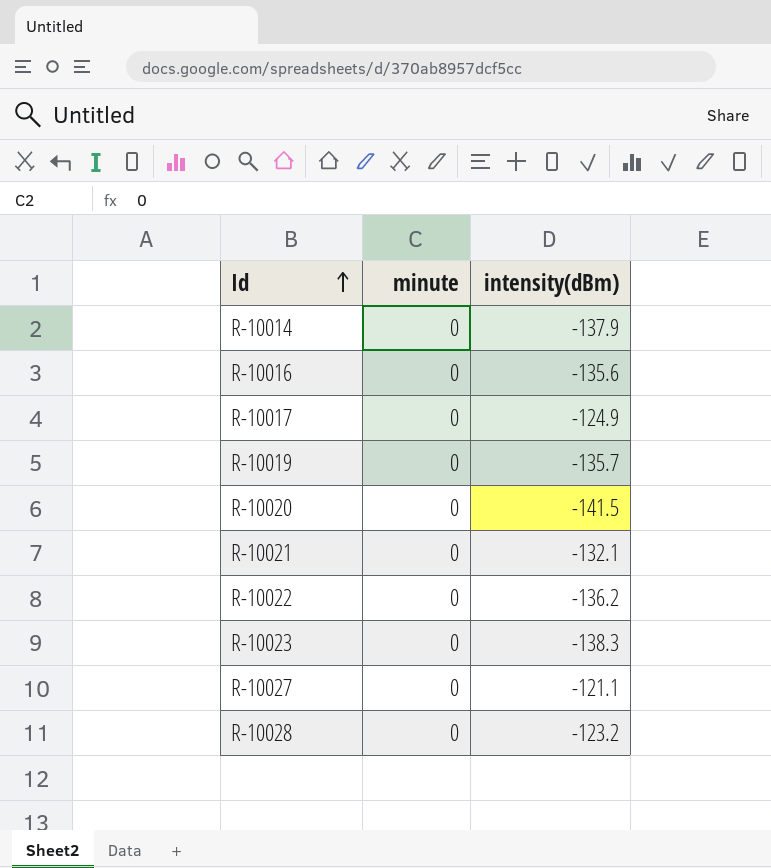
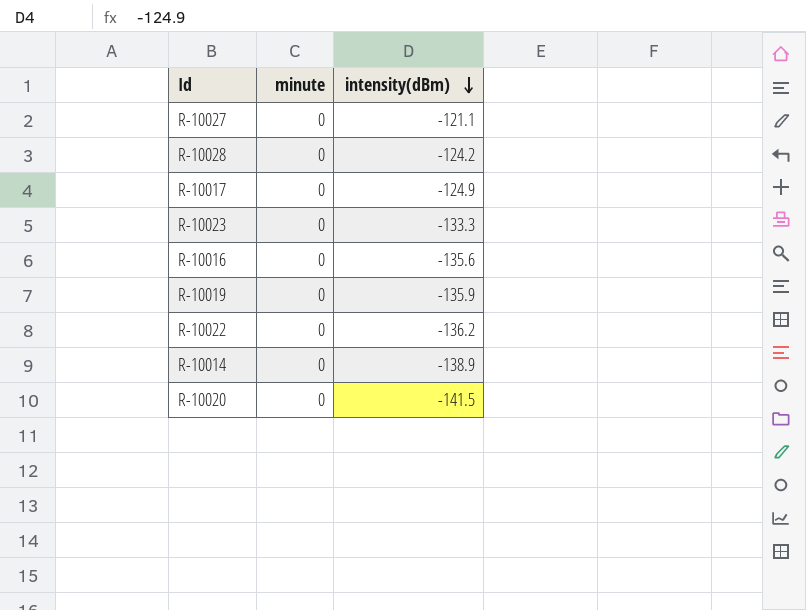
row order: Id ascending -> intensity(dBm) descending
row R-10021: 0 | -132.1 -> none
R-10028 | intensity(dBm): -123.2 -> -124.2
R-10023 | intensity(dBm): -138.3 -> -133.3
R-10019 | intensity(dBm): -135.7 -> -135.9
R-10014 | intensity(dBm): -137.9 -> -138.9

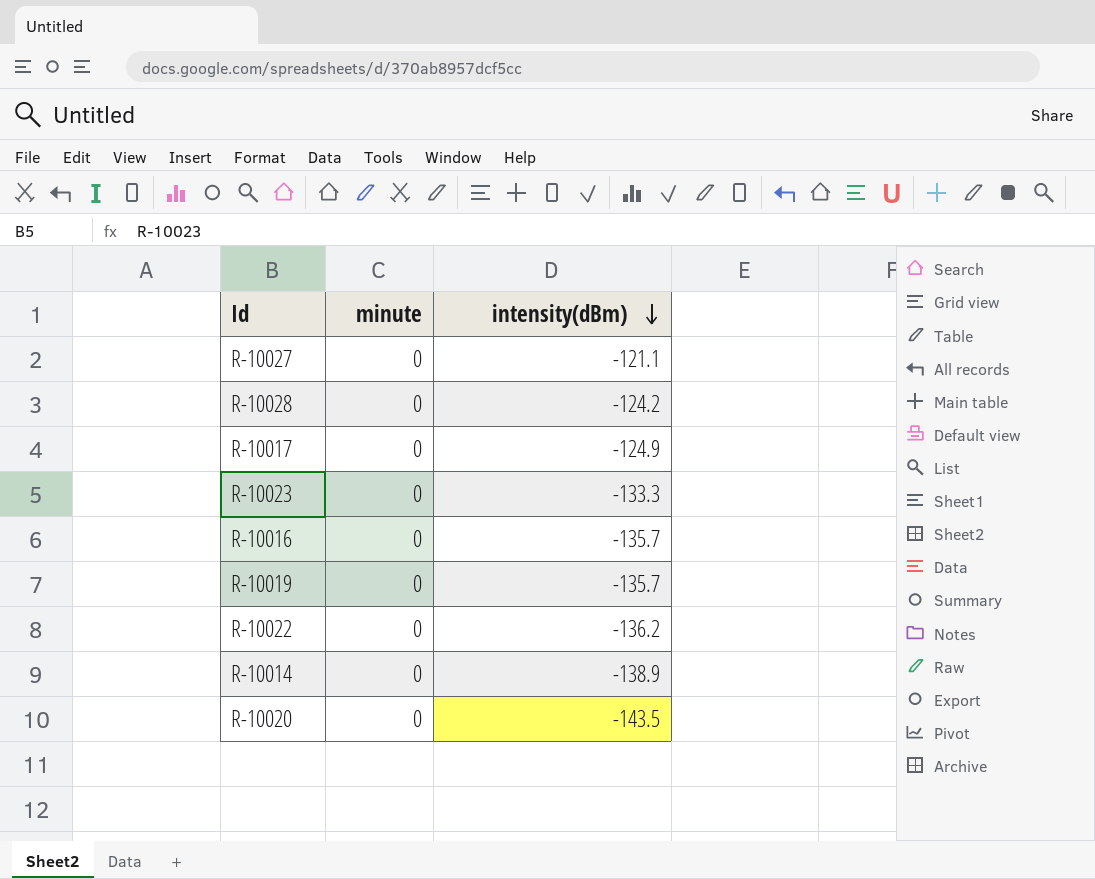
R-10016 | intensity(dBm): -135.6 -> -135.7
R-10019 | intensity(dBm): -135.9 -> -135.7
R-10020 | intensity(dBm): -141.5 -> -143.5

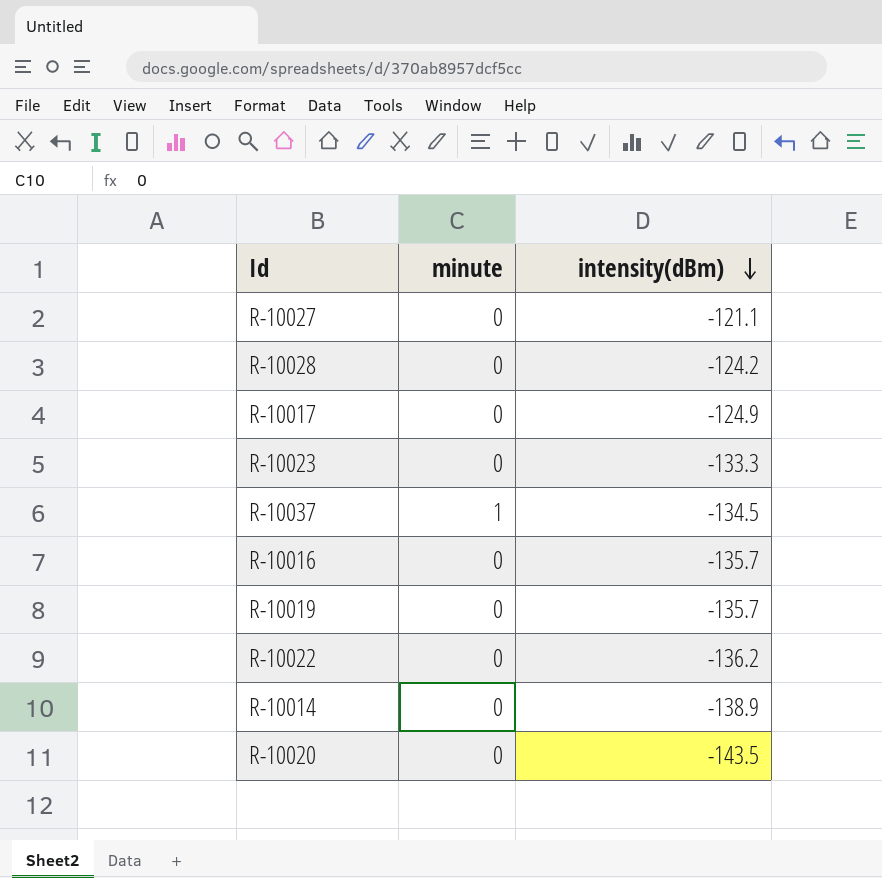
row R-10037: none -> 1 | -134.5

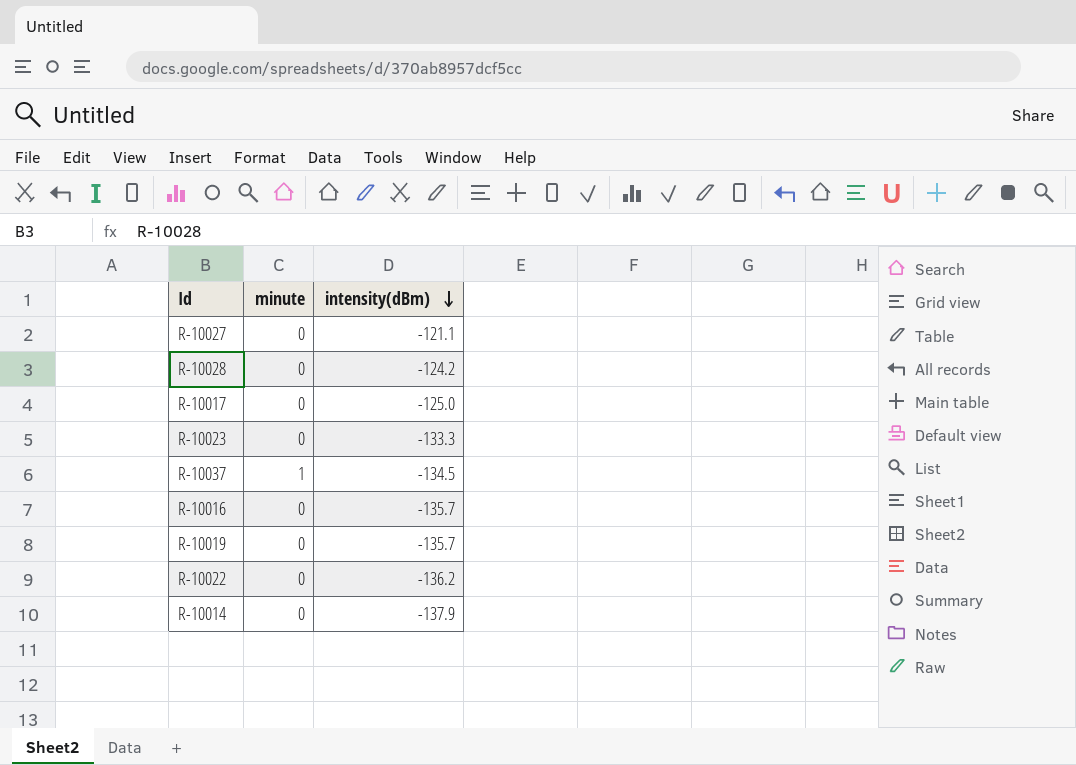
row R-10020: 0 | -143.5 -> none
R-10017 | intensity(dBm): -124.9 -> -125.0
R-10014 | intensity(dBm): -138.9 -> -137.9

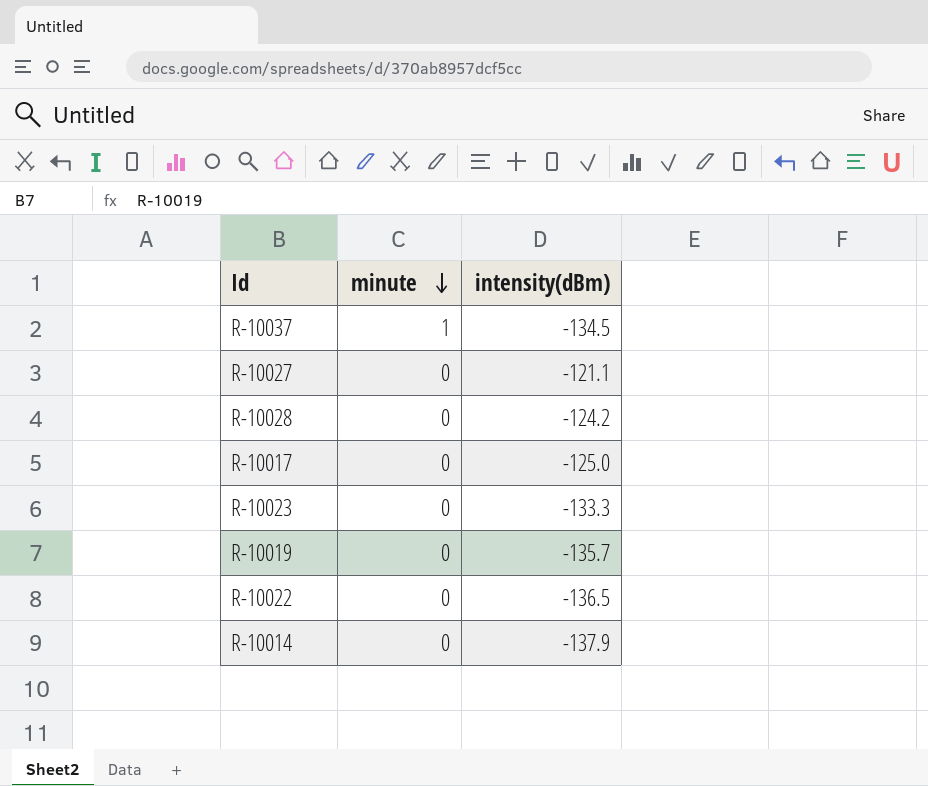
row order: intensity(dBm) descending -> minute descending
row R-10016: 0 | -135.7 -> none
R-10022 | intensity(dBm): -136.2 -> -136.5

